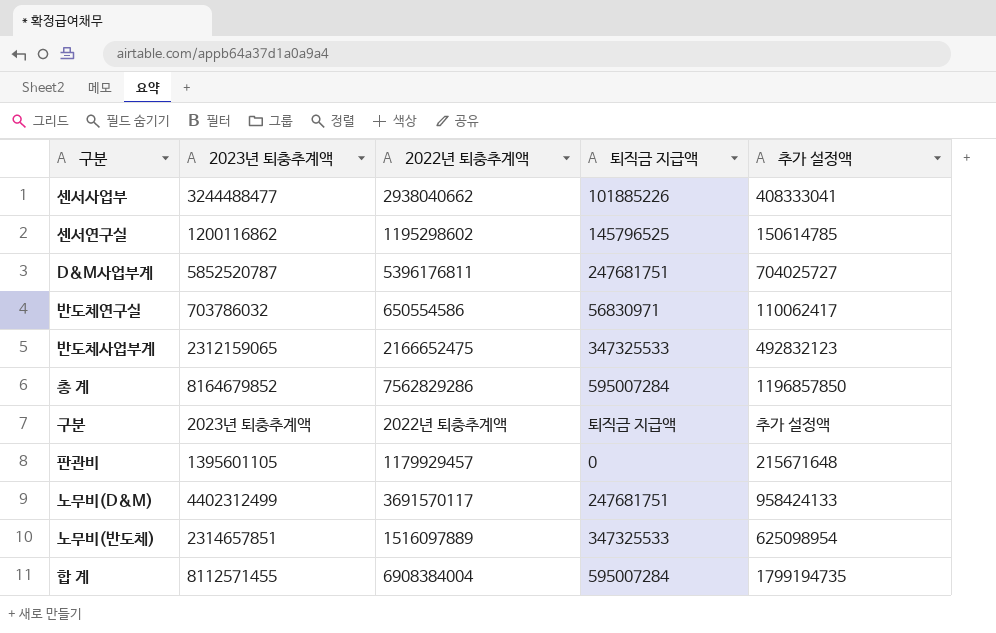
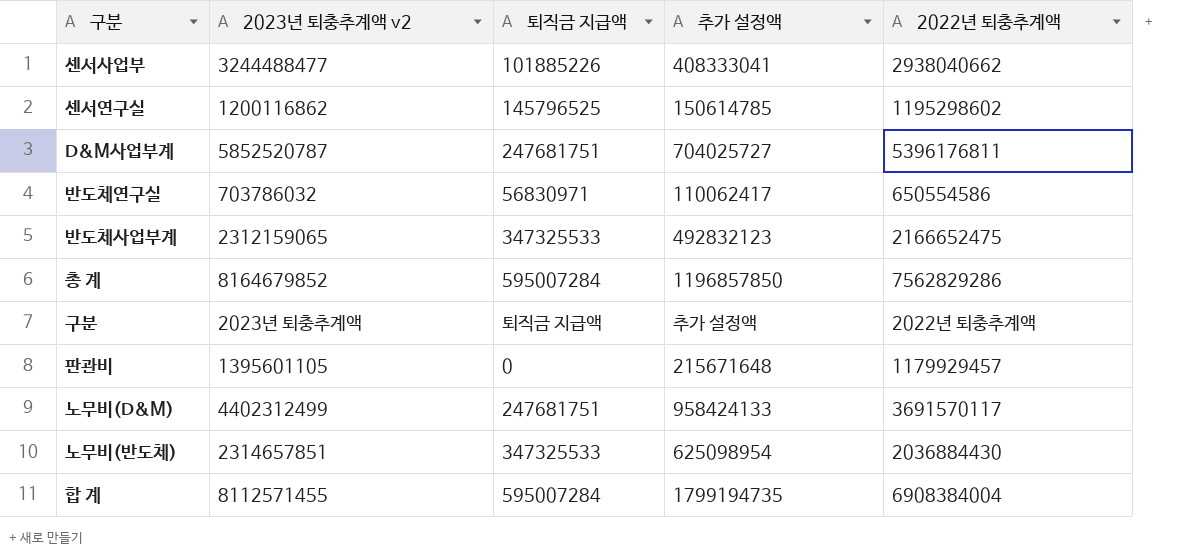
column name: 2023년 퇴충추계액 -> 2023년 퇴충추계액 v2
column 2022년 퇴충추계액 | position: 3 -> 5
노무비(반도체) | 2022년 퇴충추계액: 1516097889 -> 2036884430

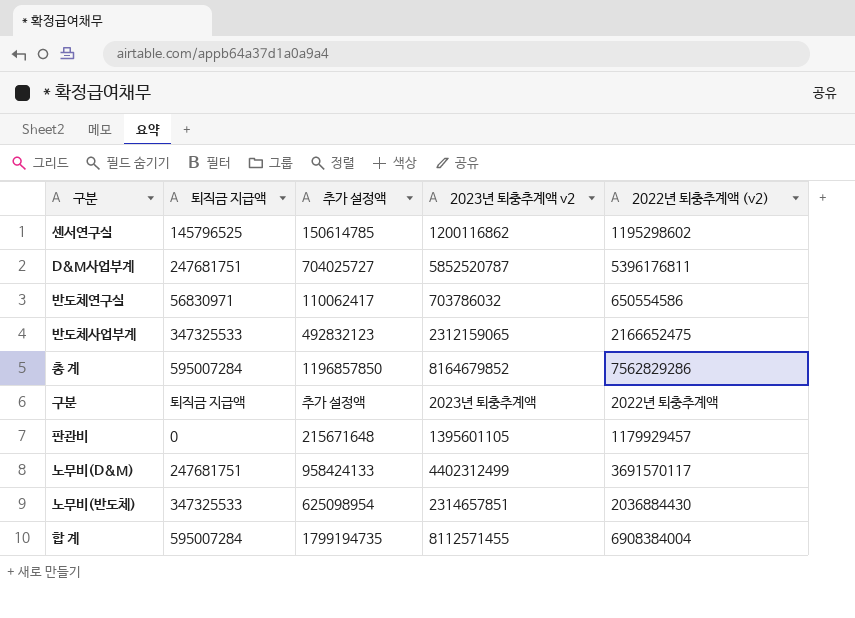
column 2023년 퇴충추계액 v2 | position: 2 -> 4
column name: 2022년 퇴충추계액 -> 2022년 퇴충추계액 (v2)
row 센서사업부: 3244488477 | 101885226 | 408333041 | 2938040662 -> none

